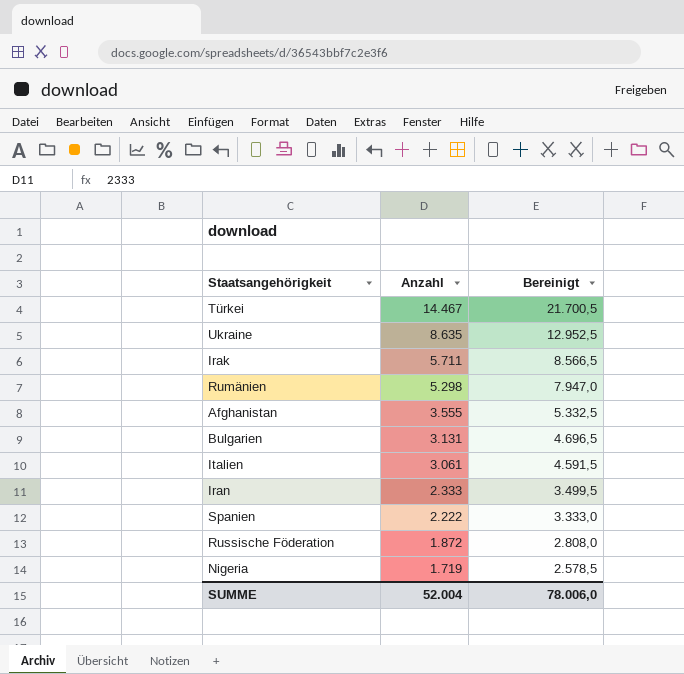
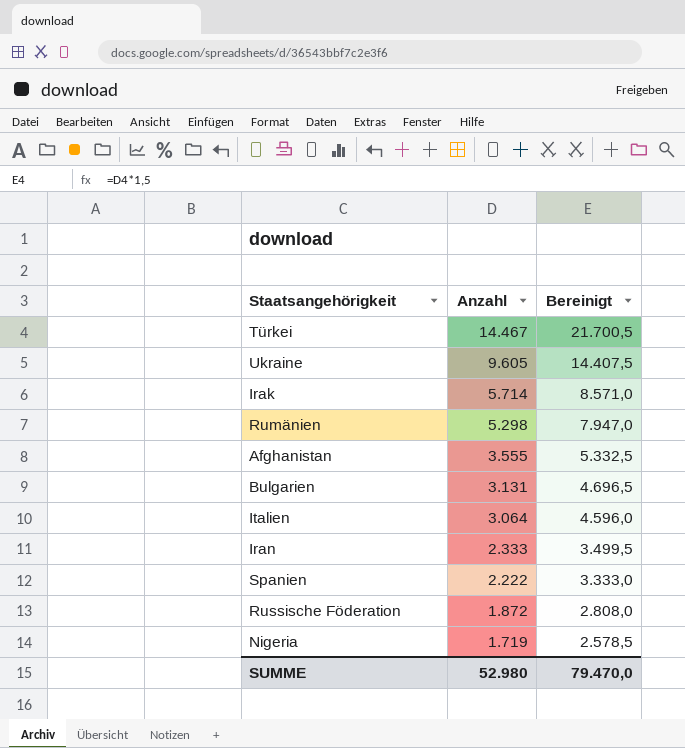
Ukraine | Anzahl: 8.635 -> 9.605
Ukraine | Bereinigt: 12.952,5 -> 14.407,5
Irak | Anzahl: 5.711 -> 5.714
Irak | Bereinigt: 8.566,5 -> 8.571,0
Italien | Anzahl: 3.061 -> 3.064
Italien | Bereinigt: 4.591,5 -> 4.596,0
SUMME | Anzahl: 52.004 -> 52.980
SUMME | Bereinigt: 78.006,0 -> 79.470,0

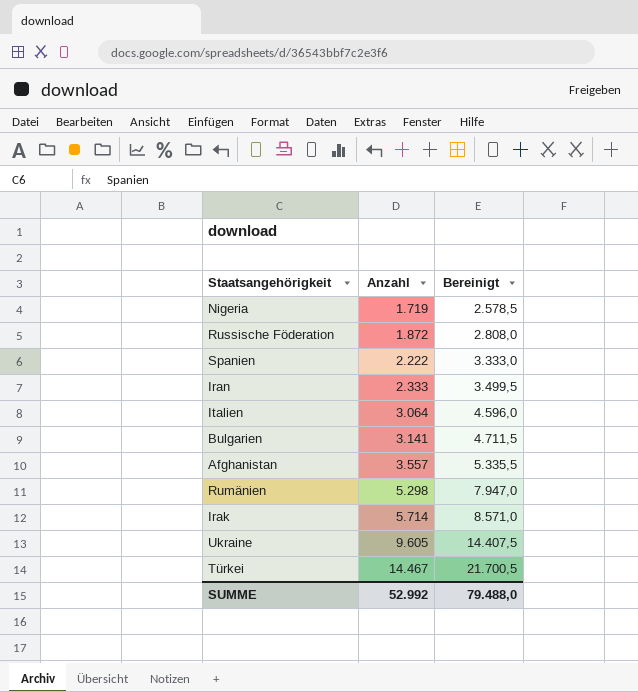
row order: Anzahl descending -> Anzahl ascending
Bulgarien | Anzahl: 3.131 -> 3.141
Bulgarien | Bereinigt: 4.696,5 -> 4.711,5
Afghanistan | Anzahl: 3.555 -> 3.557
Afghanistan | Bereinigt: 5.332,5 -> 5.335,5
SUMME | Anzahl: 52.980 -> 52.992
SUMME | Bereinigt: 79.470,0 -> 79.488,0

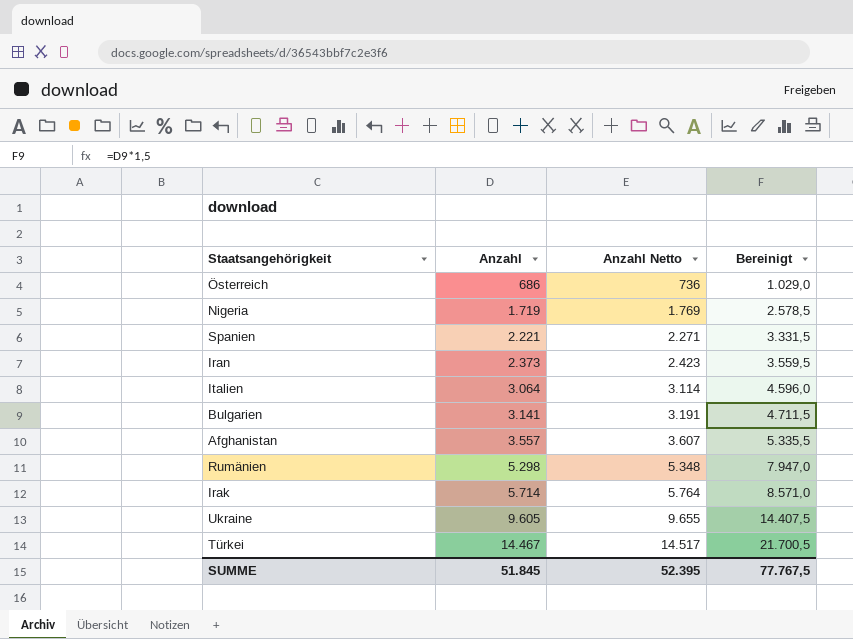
column Anzahl Netto | formula: none -> [Anzahl] + 50
row Russische Föderation: 1.872 | 2.808,0 -> none
row Österreich: none -> 686 | 736 | 1.029,0
Spanien | Anzahl: 2.222 -> 2.221
Spanien | Bereinigt: 3.333,0 -> 3.331,5
Iran | Anzahl: 2.333 -> 2.373
Iran | Bereinigt: 3.499,5 -> 3.559,5
SUMME | Anzahl: 52.992 -> 51.845
SUMME | Bereinigt: 79.488,0 -> 77.767,5

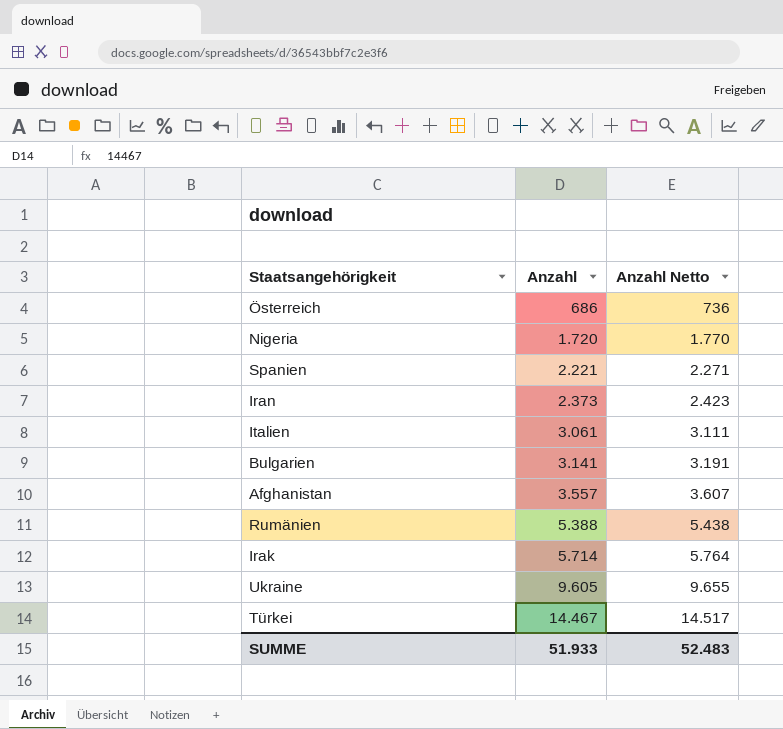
column Bereinigt | formula: [Anzahl] * 1,5 -> none
Nigeria | Anzahl: 1.719 -> 1.720
Nigeria | Anzahl Netto: 1.769 -> 1.770
Italien | Anzahl: 3.064 -> 3.061
Italien | Anzahl Netto: 3.114 -> 3.111
Rumänien | Anzahl: 5.298 -> 5.388
Rumänien | Anzahl Netto: 5.348 -> 5.438
SUMME | Anzahl: 51.845 -> 51.933
SUMME | Anzahl Netto: 52.395 -> 52.483

